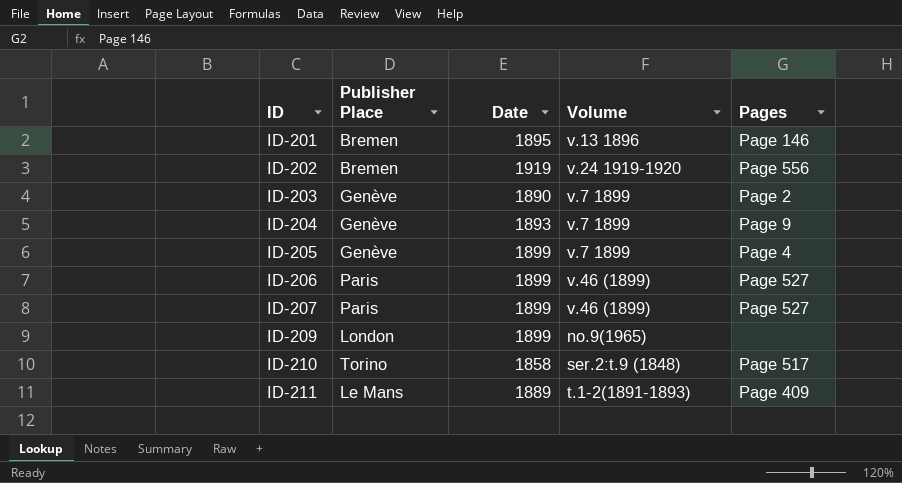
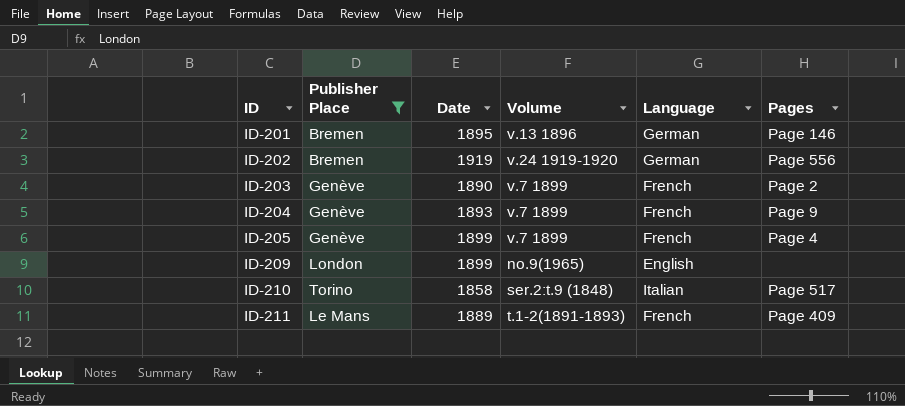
filter: none -> Publisher Place != Paris
column Language | position: none -> 5

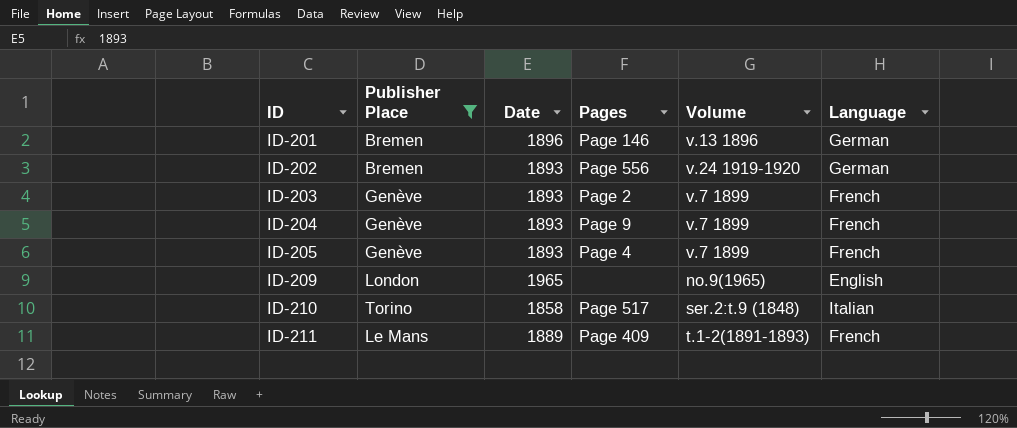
column Pages | position: 6 -> 4
ID-201 | Date: 1895 -> 1896
ID-202 | Date: 1919 -> 1893
ID-203 | Date: 1890 -> 1893
ID-205 | Date: 1899 -> 1893
ID-209 | Date: 1899 -> 1965

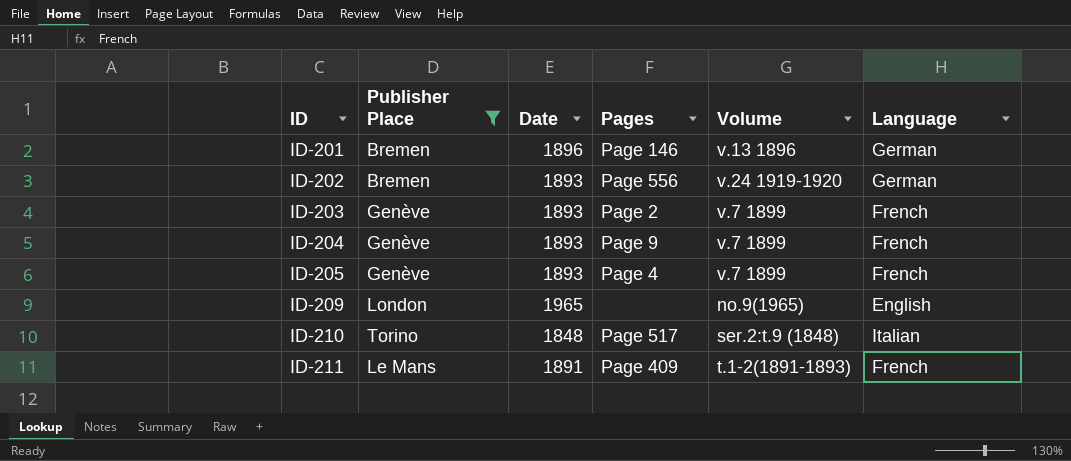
ID-210 | Date: 1858 -> 1848
ID-211 | Date: 1889 -> 1891

